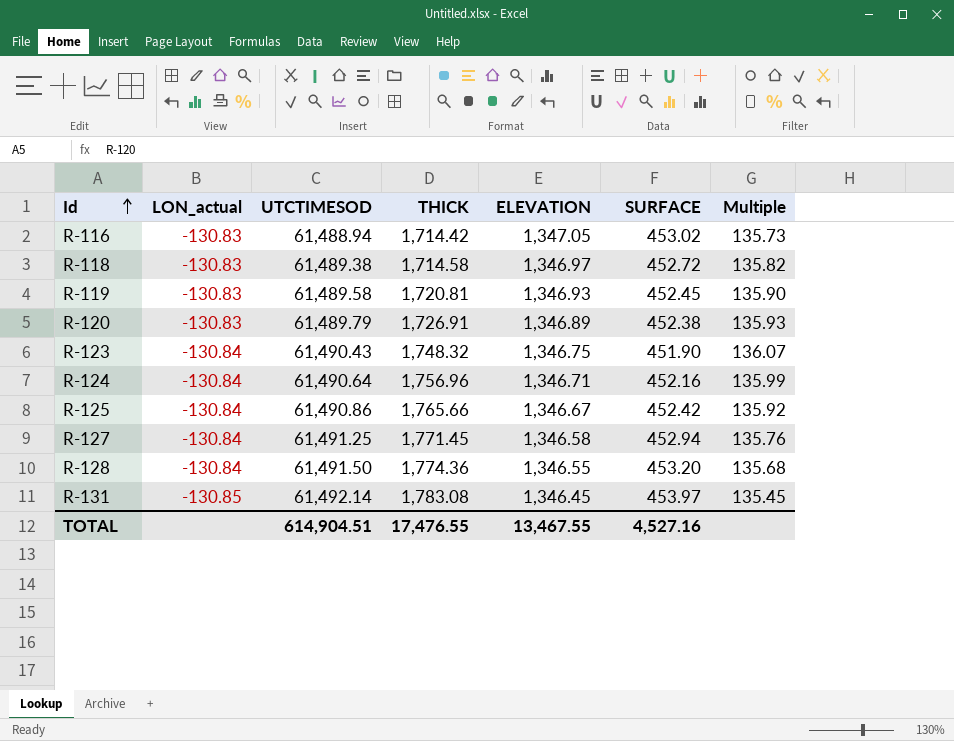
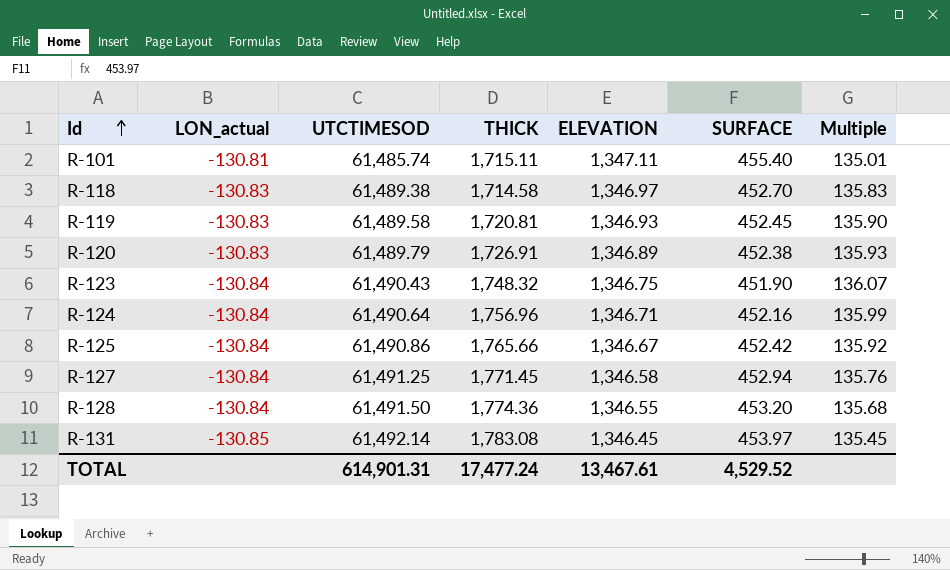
row R-116: -130.83 | 61,488.94 | 1,714.42 | 1,347.05 | 453.02 | 135.73 -> none
row R-101: none -> -130.81 | 61,485.74 | 1,715.11 | 1,347.11 | 455.40 | 135.01
R-118 | SURFACE: 452.72 -> 452.70
R-118 | Multiple: 135.82 -> 135.83
TOTAL | UTCTIMESOD: 614,904.51 -> 614,901.31
TOTAL | THICK: 17,476.55 -> 17,477.24
TOTAL | ELEVATION: 13,467.55 -> 13,467.61
TOTAL | SURFACE: 4,527.16 -> 4,529.52

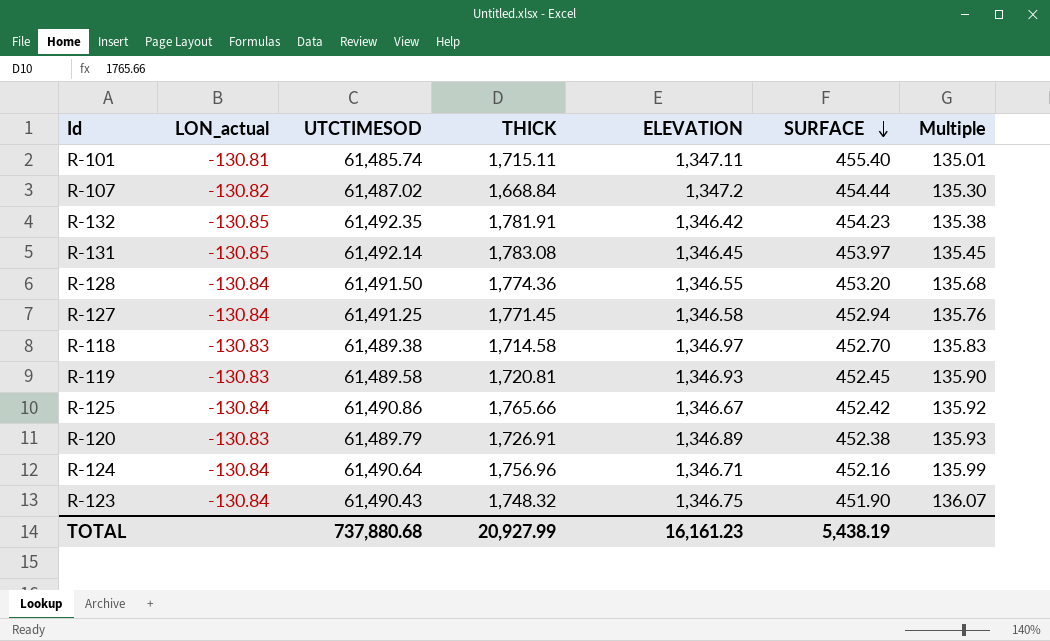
row order: Id ascending -> SURFACE descending
row R-107: none -> -130.82 | 61,487.02 | 1,668.84 | 1,347.2 | 454.44 | 135.30
row R-132: none -> -130.85 | 61,492.35 | 1,781.91 | 1,346.42 | 454.23 | 135.38
TOTAL | UTCTIMESOD: 614,901.31 -> 737,880.68
TOTAL | THICK: 17,477.24 -> 20,927.99
TOTAL | ELEVATION: 13,467.61 -> 16,161.23
TOTAL | SURFACE: 4,529.52 -> 5,438.19

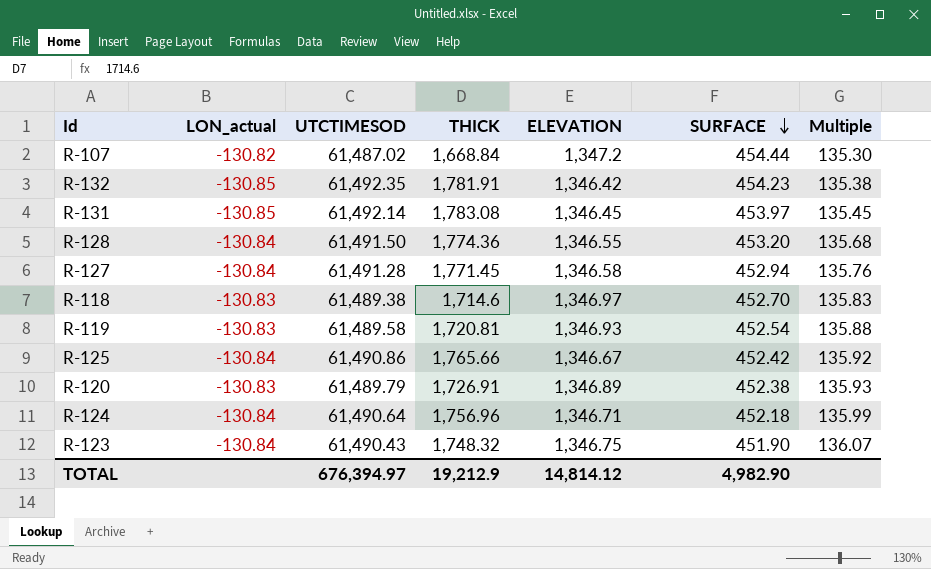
row R-101: -130.81 | 61,485.74 | 1,715.11 | 1,347.11 | 455.40 | 135.01 -> none
R-127 | UTCTIMESOD: 61,491.25 -> 61,491.28
R-118 | THICK: 1,714.58 -> 1,714.6
R-119 | SURFACE: 452.45 -> 452.54
R-119 | Multiple: 135.90 -> 135.88
R-124 | SURFACE: 452.16 -> 452.18
TOTAL | UTCTIMESOD: 737,880.68 -> 676,394.97
TOTAL | THICK: 20,927.99 -> 19,212.9
TOTAL | ELEVATION: 16,161.23 -> 14,814.12
TOTAL | SURFACE: 5,438.19 -> 4,982.90

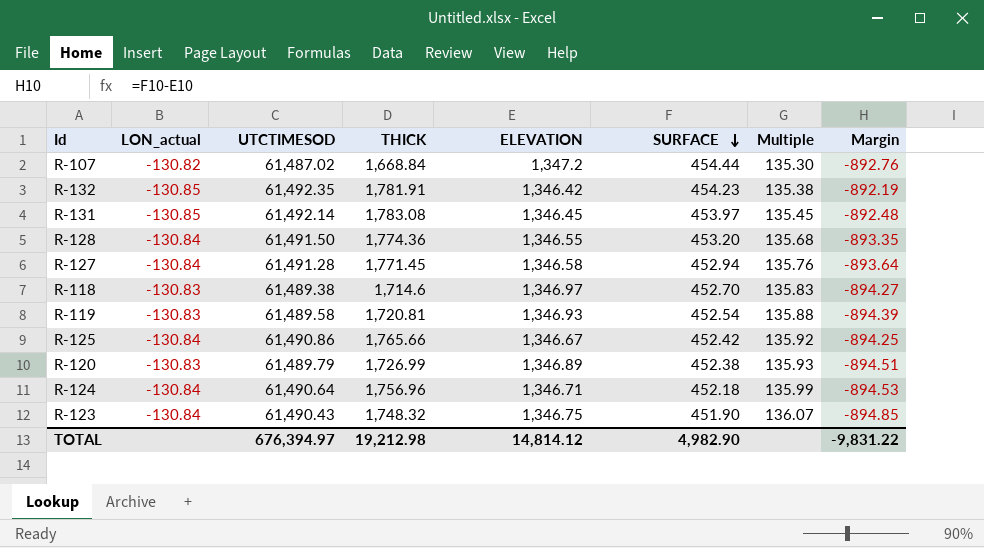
column Margin | formula: none -> [SURFACE] - [ELEVATION]
R-120 | THICK: 1,726.91 -> 1,726.99
TOTAL | THICK: 19,212.9 -> 19,212.98

